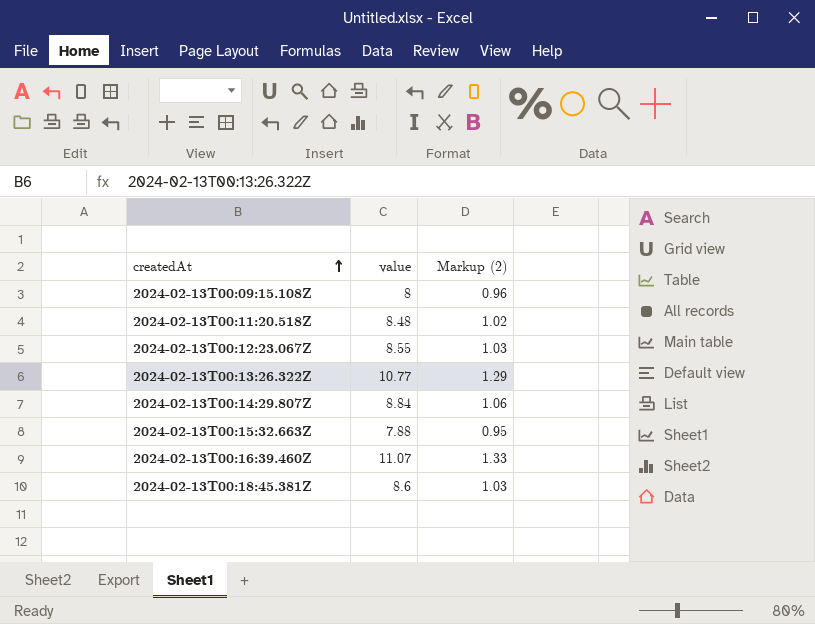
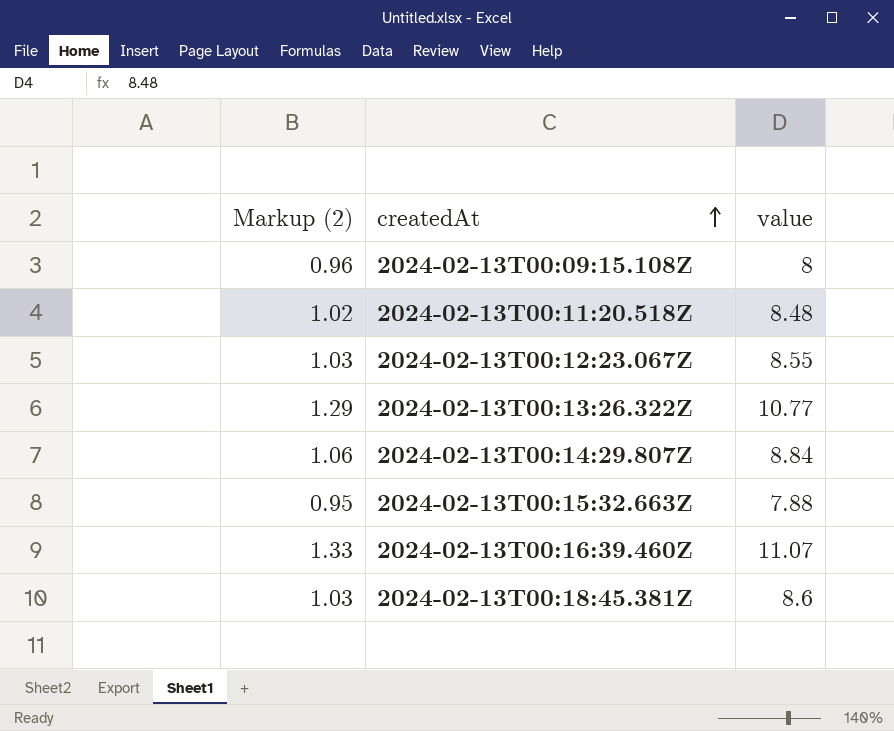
column Markup (2) | position: 3 -> 1

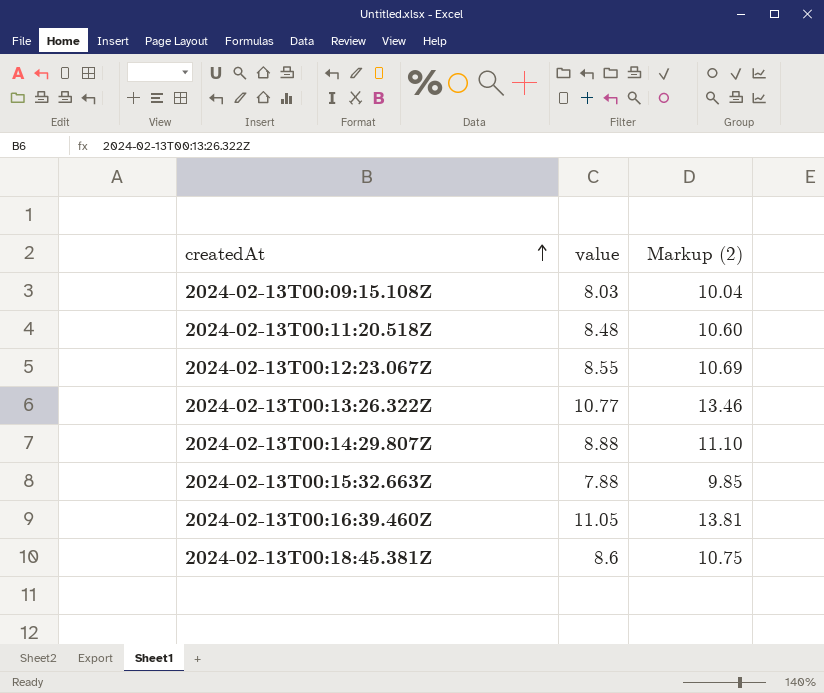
column Markup (2) | formula: [value] * 0.12 -> [value] * 1.25
column Markup (2) | position: 1 -> 3
2024-02-13T00:09:15.108Z | value: 8 -> 8.03
2024-02-13T00:14:29.807Z | value: 8.84 -> 8.88
2024-02-13T00:16:39.460Z | value: 11.07 -> 11.05

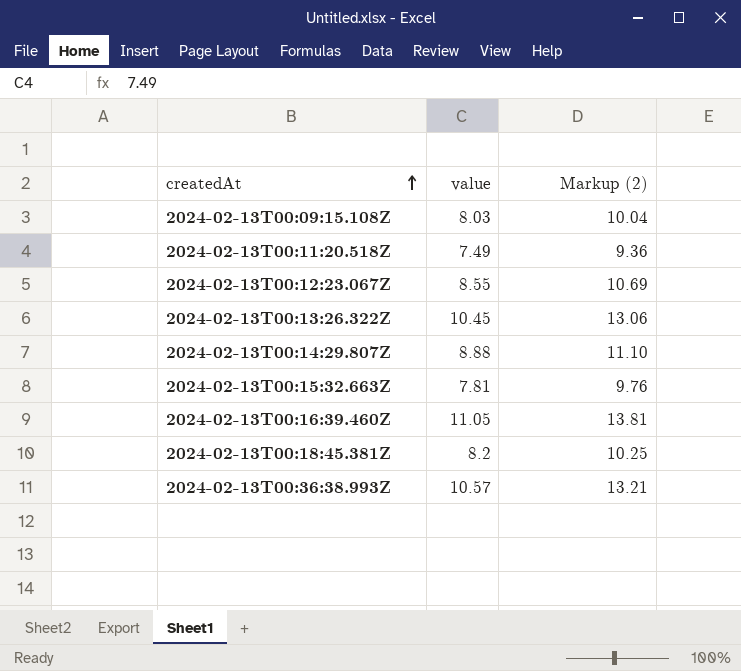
2024-02-13T00:11:20.518Z | value: 8.48 -> 7.49
2024-02-13T00:11:20.518Z | Markup (2): 10.60 -> 9.36
2024-02-13T00:13:26.322Z | value: 10.77 -> 10.45
2024-02-13T00:13:26.322Z | Markup (2): 13.46 -> 13.06
2024-02-13T00:15:32.663Z | value: 7.88 -> 7.81
2024-02-13T00:15:32.663Z | Markup (2): 9.85 -> 9.76
2024-02-13T00:18:45.381Z | value: 8.6 -> 8.2
2024-02-13T00:18:45.381Z | Markup (2): 10.75 -> 10.25
row 2024-02-13T00:36:38.993Z: none -> 10.57 | 13.21

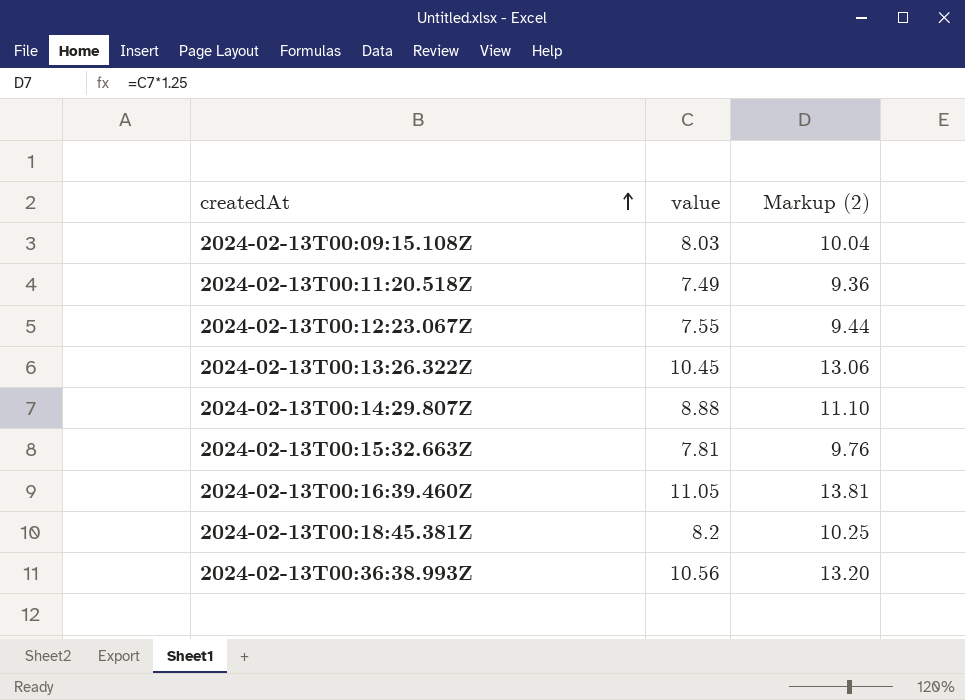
2024-02-13T00:12:23.067Z | value: 8.55 -> 7.55
2024-02-13T00:12:23.067Z | Markup (2): 10.69 -> 9.44
2024-02-13T00:36:38.993Z | value: 10.57 -> 10.56
2024-02-13T00:36:38.993Z | Markup (2): 13.21 -> 13.20

